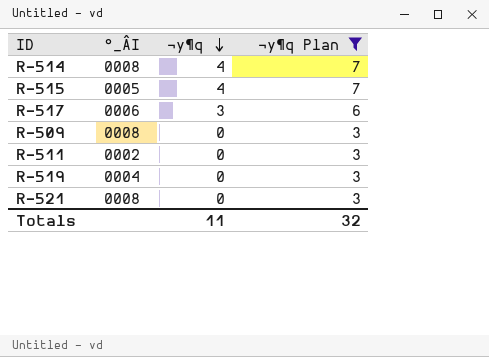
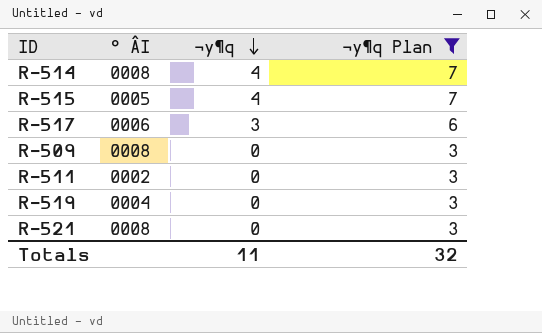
column name: °_ÂI -> ° ÂI

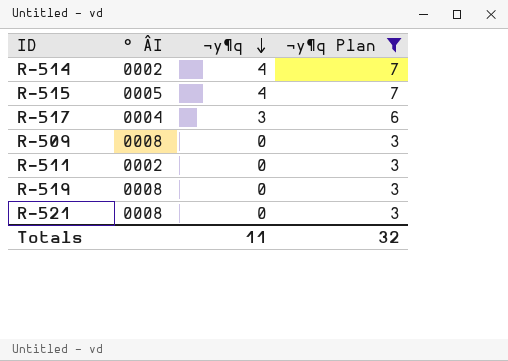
R-514 | ° ÂI: 0008 -> 0002
R-517 | ° ÂI: 0006 -> 0004
R-519 | ° ÂI: 0004 -> 0008

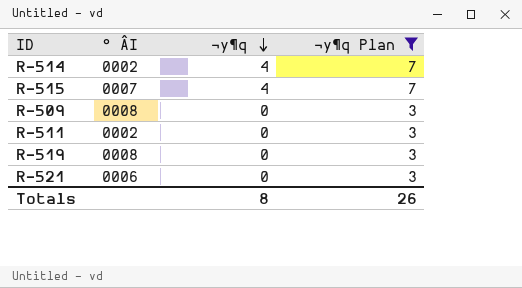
row R-517: 0004 | 3 | 6 -> none
R-515 | ° ÂI: 0005 -> 0007
R-521 | ° ÂI: 0008 -> 0006
Totals | ¬y¶q: 11 -> 8
Totals | ¬y¶q Plan: 32 -> 26

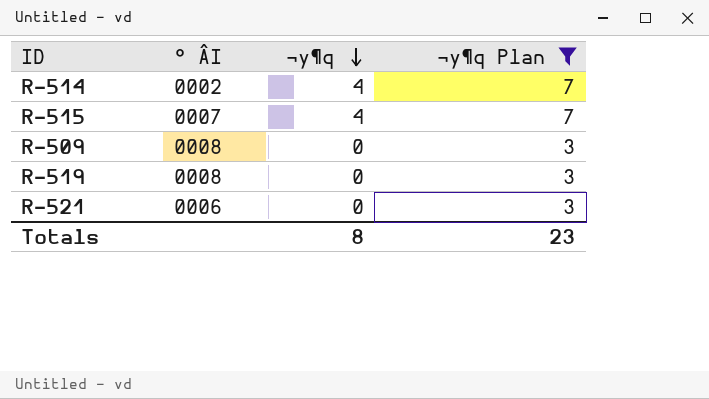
row R-511: 0002 | 0 | 3 -> none
Totals | ¬y¶q Plan: 26 -> 23

